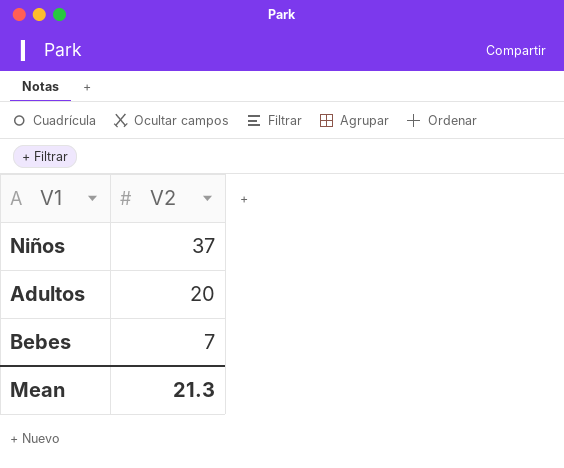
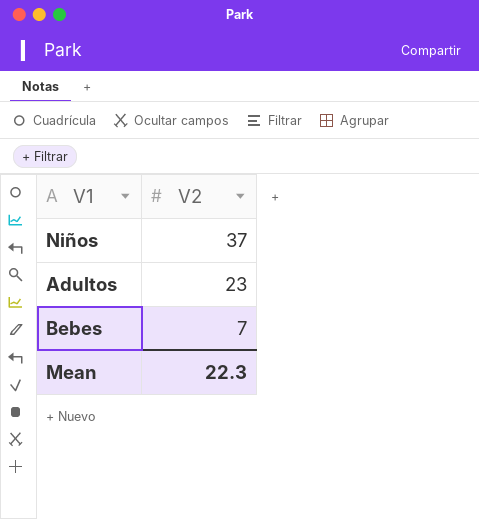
Adultos | V2: 20 -> 23
Mean | V2: 21.3 -> 22.3

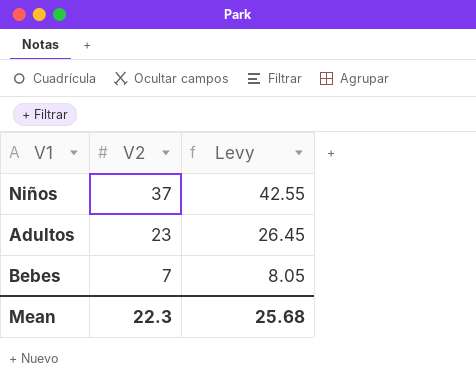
column Levy | formula: none -> [V2] * 1.15

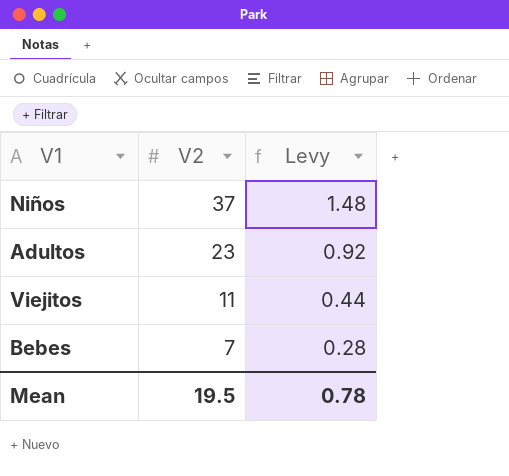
column Levy | formula: [V2] * 1.15 -> [V2] * 0.04
row Viejitos: none -> 11 | 0.44
Mean | V2: 22.3 -> 19.5
Mean | Levy: 25.68 -> 0.78

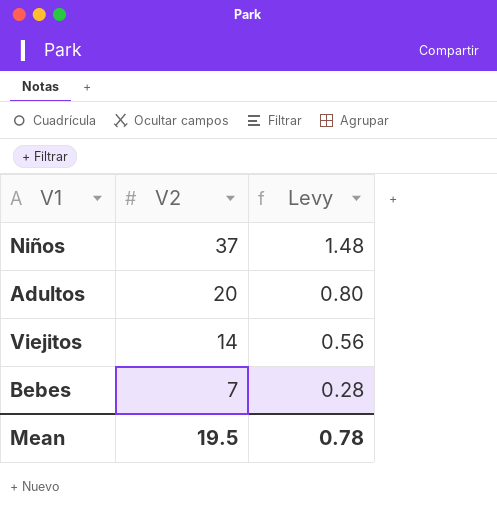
Adultos | V2: 23 -> 20
Adultos | Levy: 0.92 -> 0.80
Viejitos | V2: 11 -> 14
Viejitos | Levy: 0.44 -> 0.56

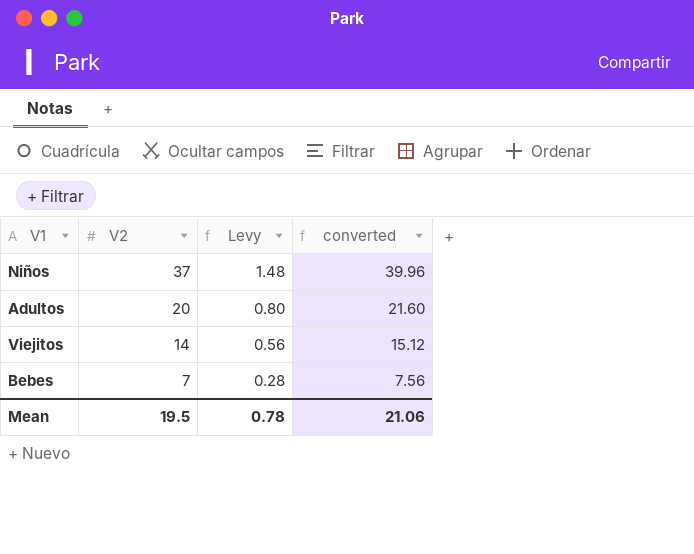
column converted | formula: none -> [V2] * 1.08

